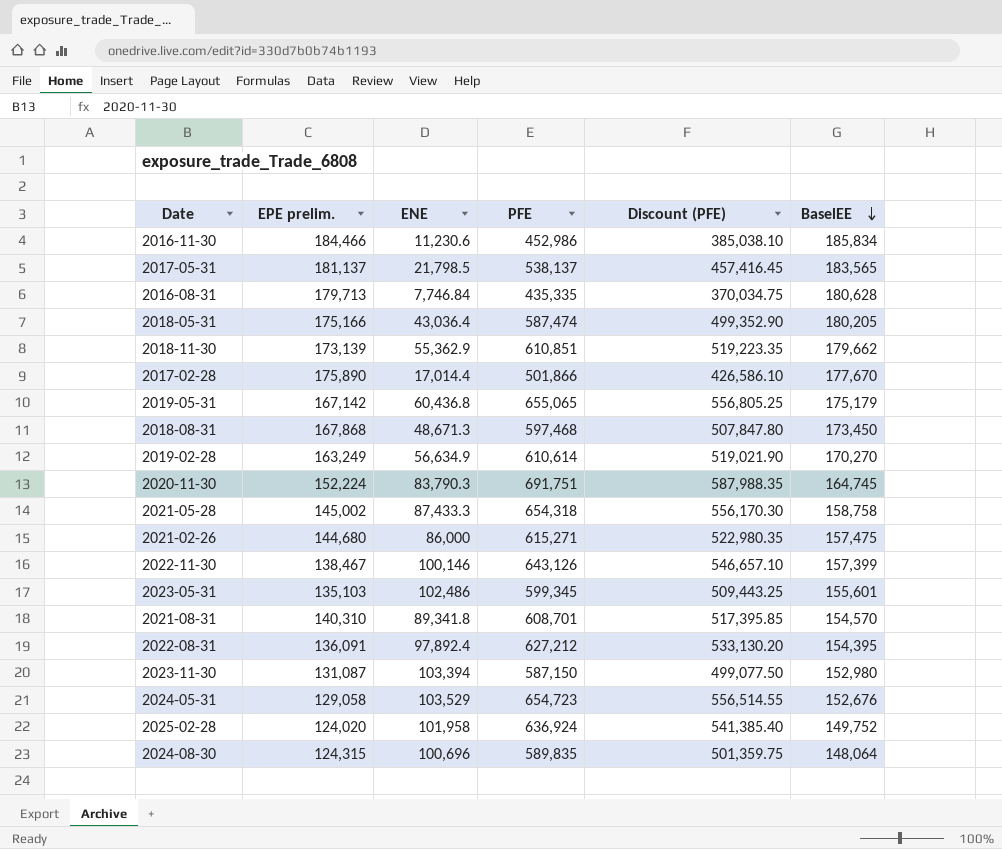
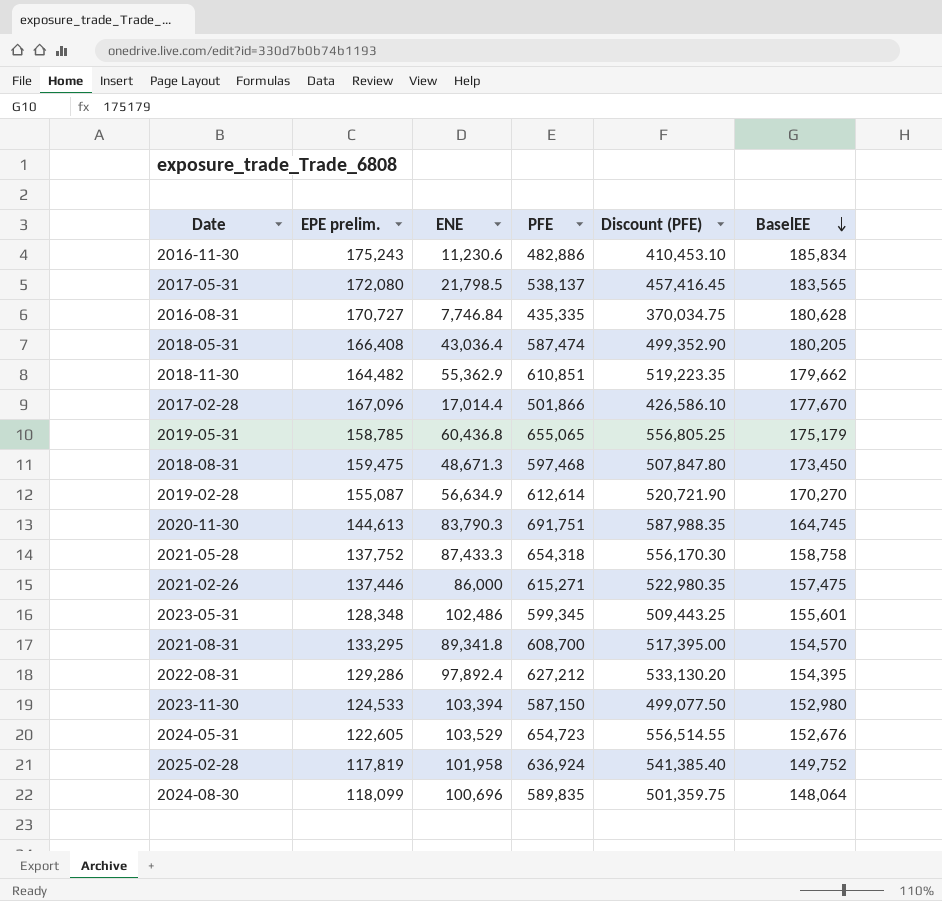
row 2022-11-30: 138,467 | 100,146 | 643,126 | 546,657.10 | 157,399 -> none
2016-11-30 | EPE prelim.: 184,466 -> 175,243
2016-11-30 | PFE: 452,986 -> 482,886
2016-11-30 | Discount (PFE): 385,038.10 -> 410,453.10
2017-05-31 | EPE prelim.: 181,137 -> 172,080
2016-08-31 | EPE prelim.: 179,713 -> 170,727
2018-05-31 | EPE prelim.: 175,166 -> 166,408
2018-11-30 | EPE prelim.: 173,139 -> 164,482
2017-02-28 | EPE prelim.: 175,890 -> 167,096
2019-05-31 | EPE prelim.: 167,142 -> 158,785
2018-08-31 | EPE prelim.: 167,868 -> 159,475
2019-02-28 | EPE prelim.: 163,249 -> 155,087
2019-02-28 | PFE: 610,614 -> 612,614
2019-02-28 | Discount (PFE): 519,021.90 -> 520,721.90
2020-11-30 | EPE prelim.: 152,224 -> 144,613
2021-05-28 | EPE prelim.: 145,002 -> 137,752
2021-02-26 | EPE prelim.: 144,680 -> 137,446
2023-05-31 | EPE prelim.: 135,103 -> 128,348
2021-08-31 | EPE prelim.: 140,310 -> 133,295
2021-08-31 | PFE: 608,701 -> 608,700
2021-08-31 | Discount (PFE): 517,395.85 -> 517,395.00
2022-08-31 | EPE prelim.: 136,091 -> 129,286
2023-11-30 | EPE prelim.: 131,087 -> 124,533
2024-05-31 | EPE prelim.: 129,058 -> 122,605
2025-02-28 | EPE prelim.: 124,020 -> 117,819
2024-08-30 | EPE prelim.: 124,315 -> 118,099

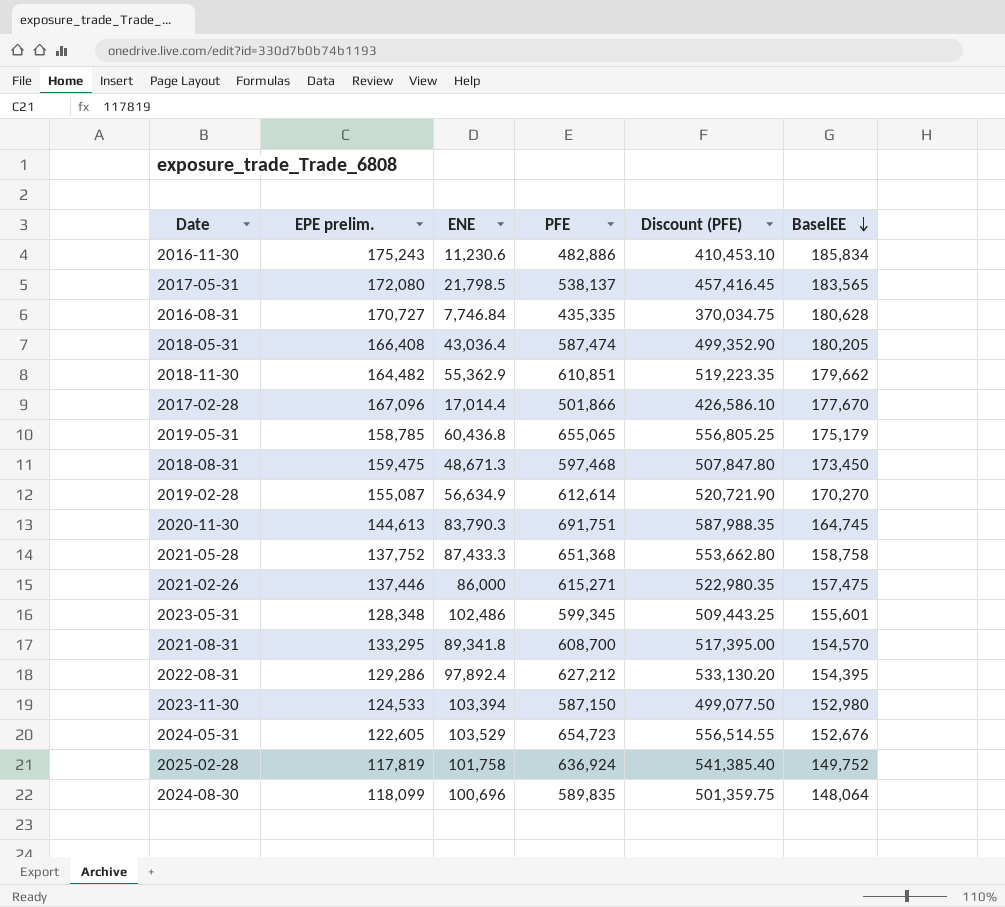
2021-05-28 | PFE: 654,318 -> 651,368
2021-05-28 | Discount (PFE): 556,170.30 -> 553,662.80
2025-02-28 | ENE: 101,958 -> 101,758

